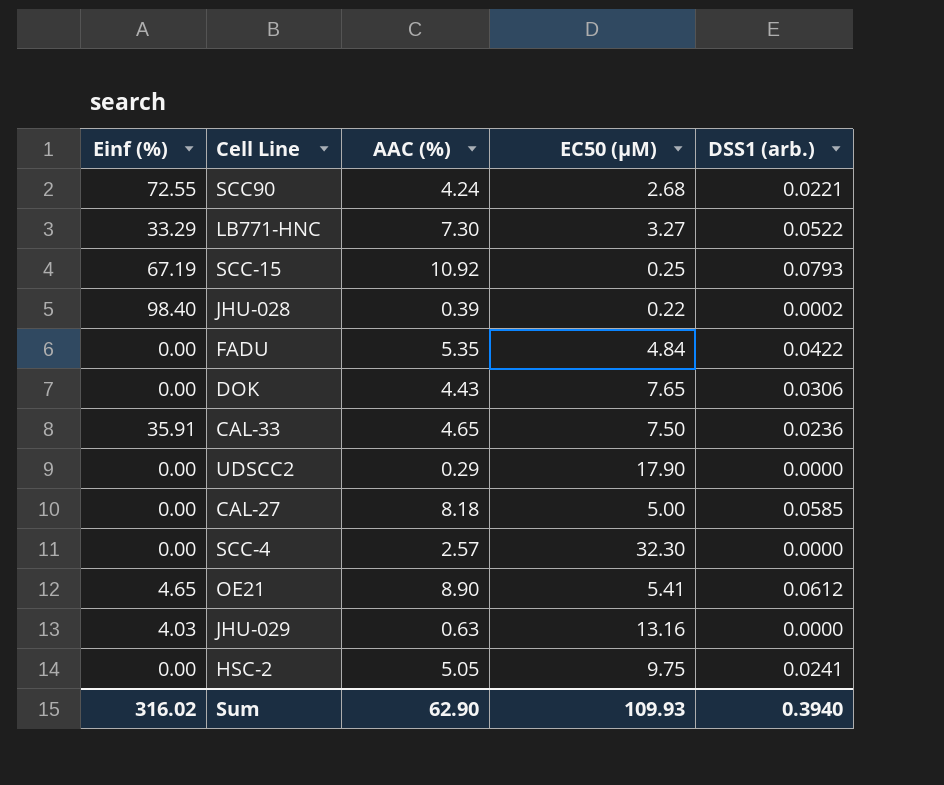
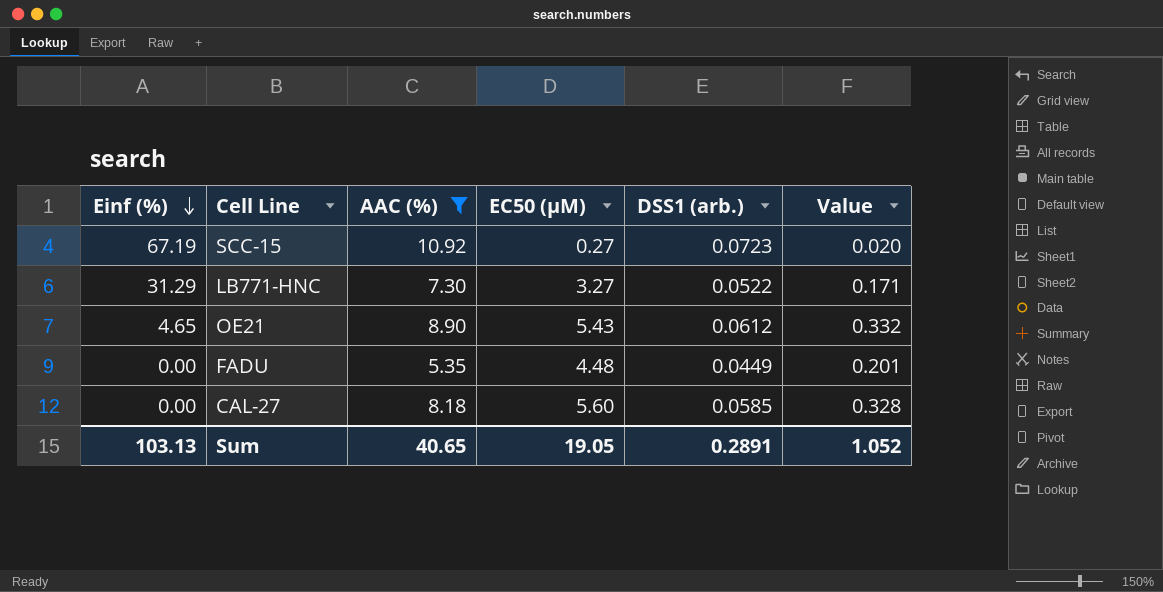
filter: none -> AAC (%) >= 5.35
row order: none -> Einf (%) descending
column Value | formula: none -> [EC50 (µM)] * [DSS1 (arb.)]
SCC-15 | EC50 (µM): 0.25 -> 0.27
SCC-15 | DSS1 (arb.): 0.0793 -> 0.0723
LB771-HNC | Einf (%): 33.29 -> 31.29
OE21 | EC50 (µM): 5.41 -> 5.43
FADU | EC50 (µM): 4.84 -> 4.48
FADU | DSS1 (arb.): 0.0422 -> 0.0449
CAL-27 | EC50 (µM): 5.00 -> 5.60
Sum | Einf (%): 316.02 -> 103.13
Sum | AAC (%): 62.90 -> 40.65
Sum | EC50 (µM): 109.93 -> 19.05
Sum | DSS1 (arb.): 0.3940 -> 0.2891

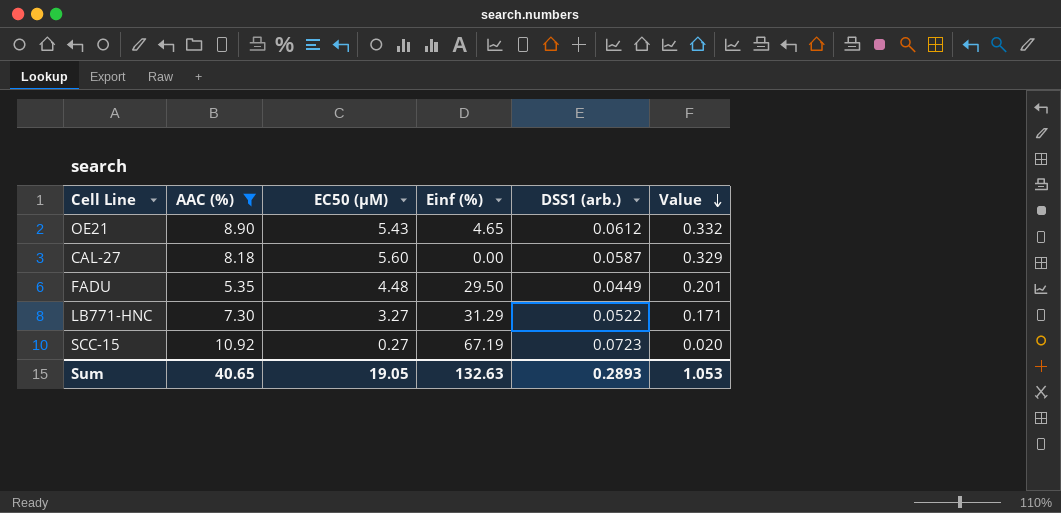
row order: Einf (%) descending -> Value descending
column Einf (%) | position: 1 -> 4
CAL-27 | DSS1 (arb.): 0.0585 -> 0.0587
CAL-27 | Value: 0.328 -> 0.329
FADU | Einf (%): 0.00 -> 29.50
Sum | Einf (%): 103.13 -> 132.63
Sum | DSS1 (arb.): 0.2891 -> 0.2893
Sum | Value: 1.052 -> 1.053

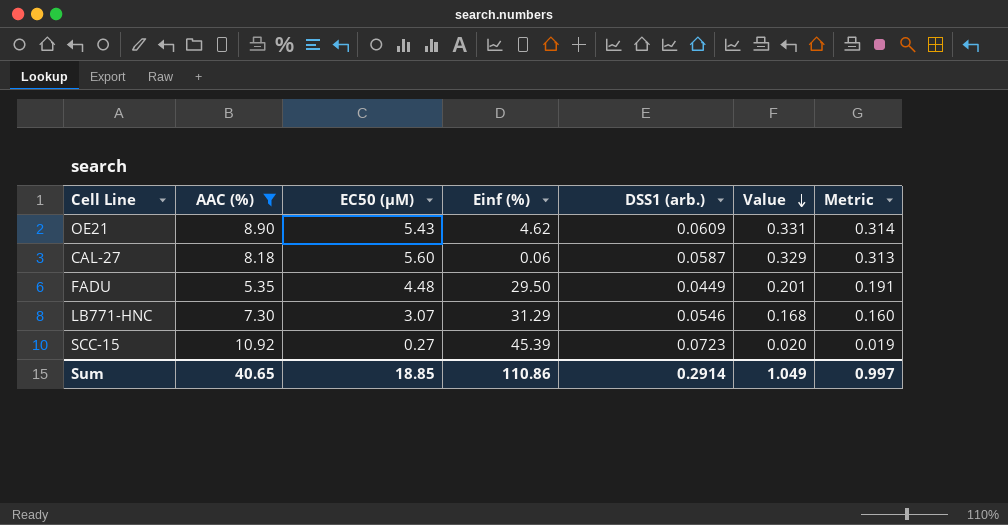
column Metric | formula: none -> [Value] * 0.95
OE21 | Einf (%): 4.65 -> 4.62
OE21 | DSS1 (arb.): 0.0612 -> 0.0609
OE21 | Value: 0.332 -> 0.331
CAL-27 | Einf (%): 0.00 -> 0.06
LB771-HNC | EC50 (µM): 3.27 -> 3.07
LB771-HNC | DSS1 (arb.): 0.0522 -> 0.0546
LB771-HNC | Value: 0.171 -> 0.168
SCC-15 | Einf (%): 67.19 -> 45.39
Sum | EC50 (µM): 19.05 -> 18.85
Sum | Einf (%): 132.63 -> 110.86
Sum | DSS1 (arb.): 0.2893 -> 0.2914
Sum | Value: 1.053 -> 1.049

